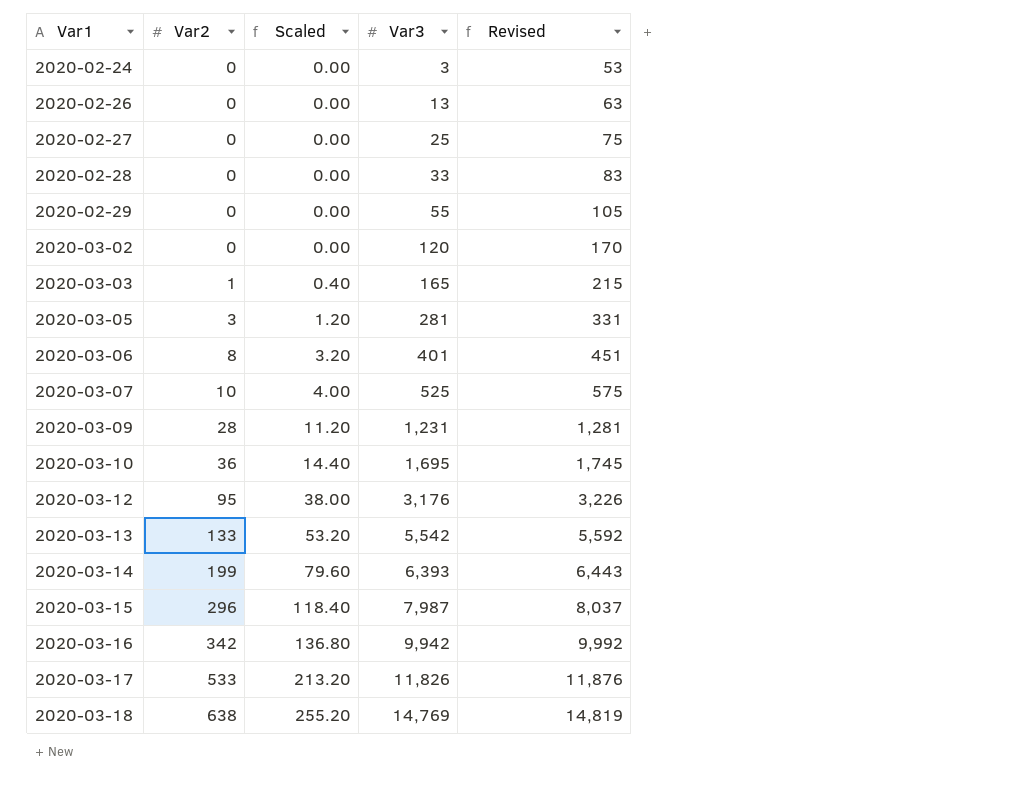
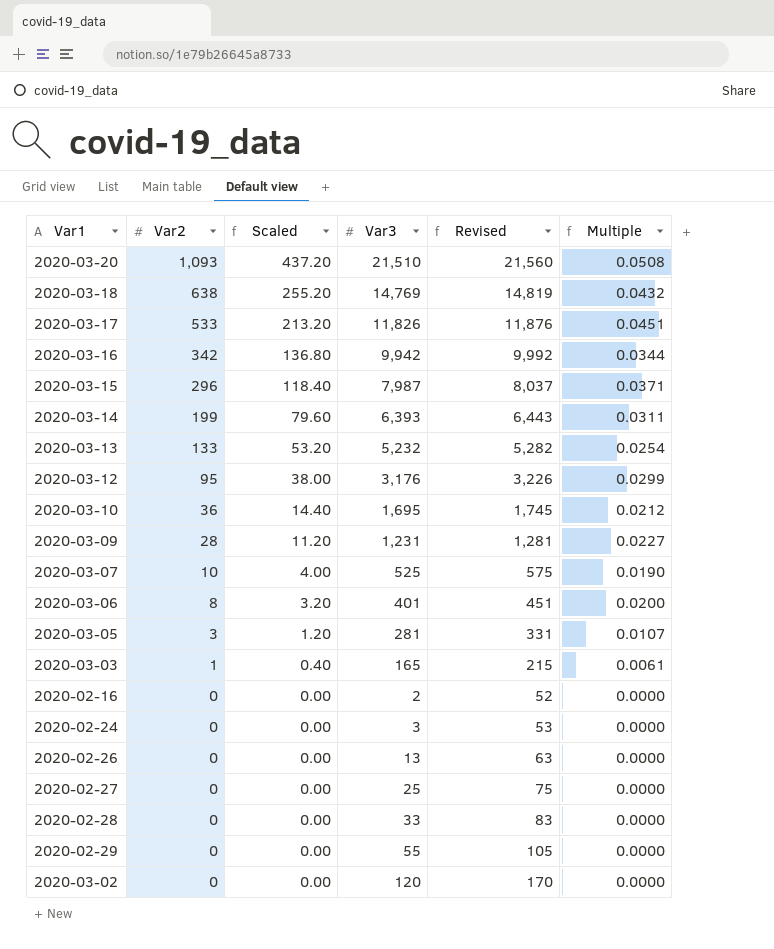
row order: Var1 ascending -> Var2 descending
column Multiple | formula: none -> [Var2] / [Var3]
row 2020-03-20: none -> 1,093 | 437.20 | 21,510 | 21,560 | 0.0508
2020-03-13 | Var3: 5,542 -> 5,232
2020-03-13 | Revised: 5,592 -> 5,282
row 2020-02-16: none -> 0 | 0.00 | 2 | 52 | 0.0000

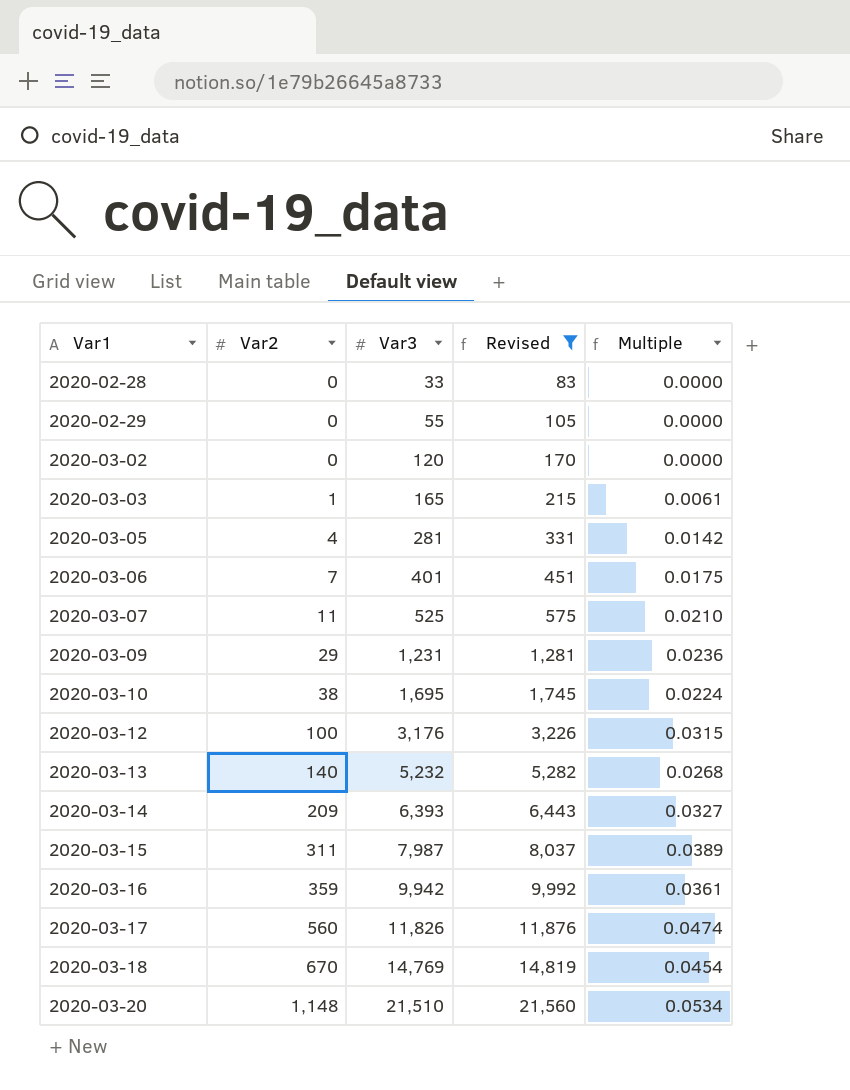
filter: none -> Revised >= 83
row order: Var2 descending -> Var1 ascending
column Scaled | formula: [Var2] * 0.4 -> none
2020-03-05 | Var2: 3 -> 4
2020-03-05 | Multiple: 0.0107 -> 0.0142
2020-03-06 | Var2: 8 -> 7
2020-03-06 | Multiple: 0.0200 -> 0.0175
2020-03-07 | Var2: 10 -> 11
2020-03-07 | Multiple: 0.0190 -> 0.0210
2020-03-09 | Var2: 28 -> 29
2020-03-09 | Multiple: 0.0227 -> 0.0236
2020-03-10 | Var2: 36 -> 38
2020-03-10 | Multiple: 0.0212 -> 0.0224
2020-03-12 | Var2: 95 -> 100
2020-03-12 | Multiple: 0.0299 -> 0.0315
2020-03-13 | Var2: 133 -> 140
2020-03-13 | Multiple: 0.0254 -> 0.0268
2020-03-14 | Var2: 199 -> 209
2020-03-14 | Multiple: 0.0311 -> 0.0327
2020-03-15 | Var2: 296 -> 311
2020-03-15 | Multiple: 0.0371 -> 0.0389
2020-03-16 | Var2: 342 -> 359
2020-03-16 | Multiple: 0.0344 -> 0.0361
2020-03-17 | Var2: 533 -> 560
2020-03-17 | Multiple: 0.0451 -> 0.0474
2020-03-18 | Var2: 638 -> 670
2020-03-18 | Multiple: 0.0432 -> 0.0454
2020-03-20 | Var2: 1,093 -> 1,148
2020-03-20 | Multiple: 0.0508 -> 0.0534

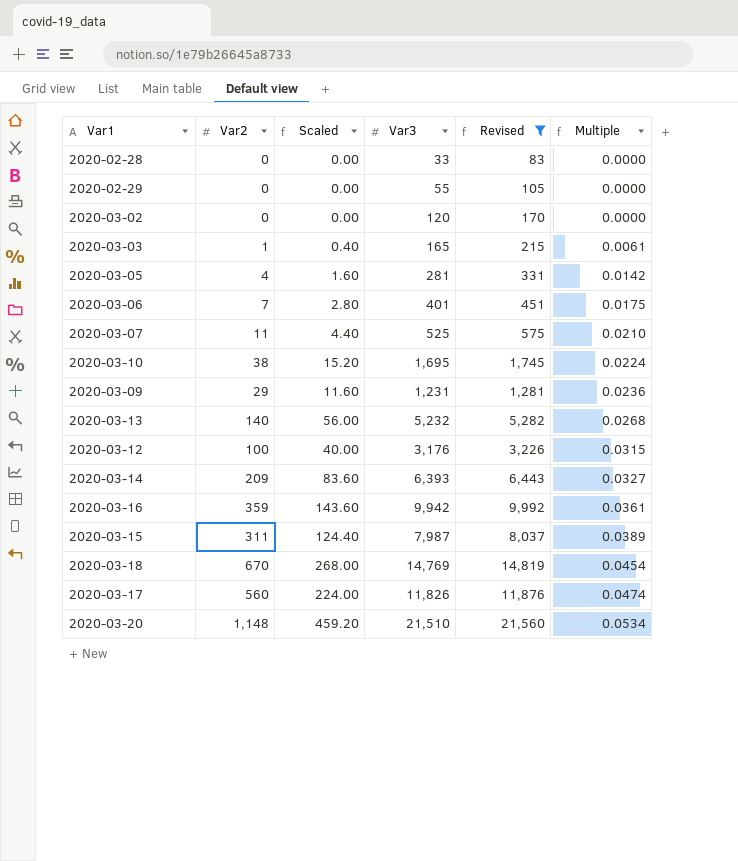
row order: Var1 ascending -> Multiple ascending
column Scaled | formula: none -> [Var2] * 0.4

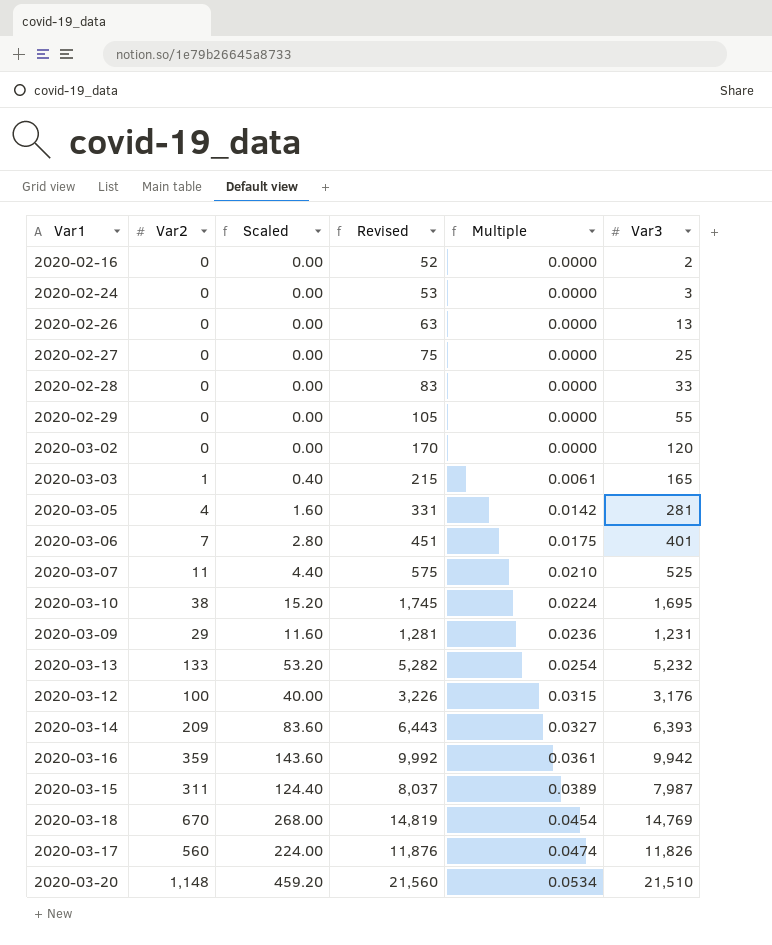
filter: Revised >= 83 -> none
column Var3 | position: 4 -> 6
2020-03-13 | Var2: 140 -> 133
2020-03-13 | Scaled: 56.00 -> 53.20
2020-03-13 | Multiple: 0.0268 -> 0.0254

